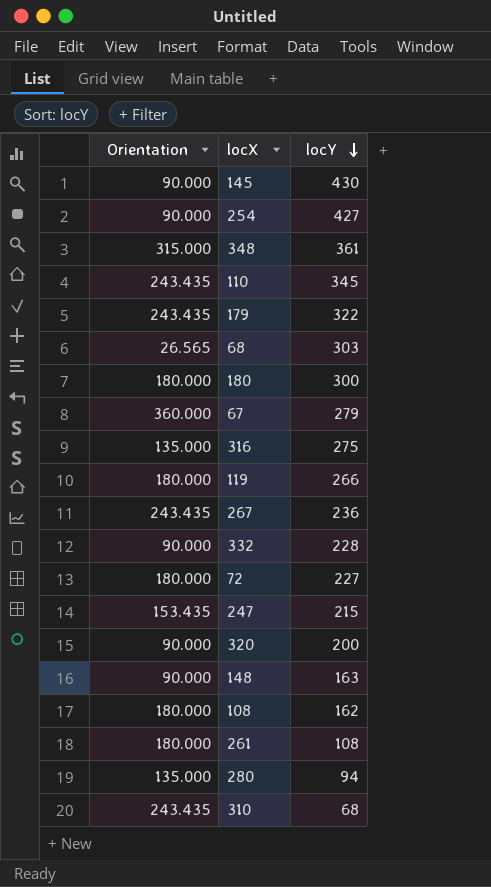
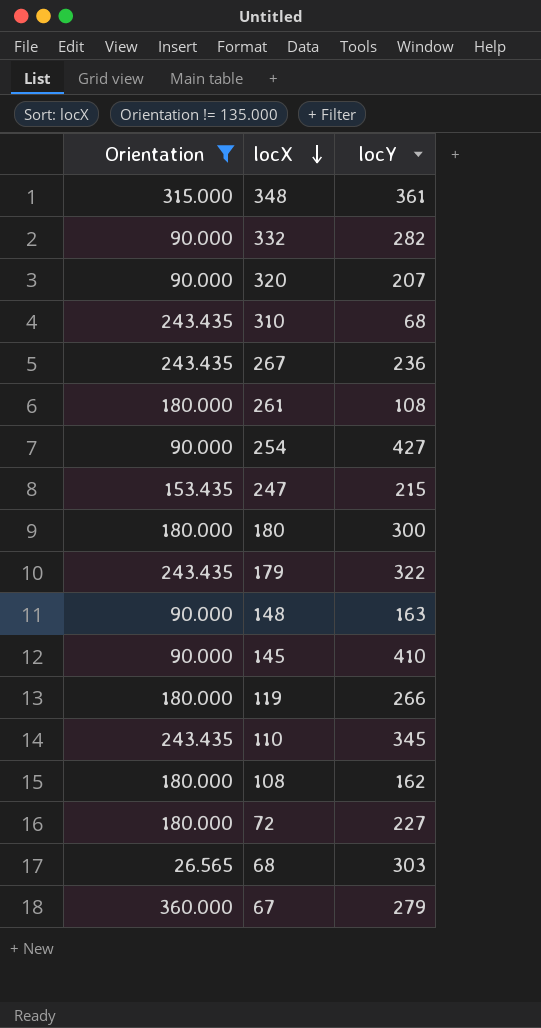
filter: none -> Orientation != 135.000
row order: locY descending -> locX descending
332 | locY: 228 -> 282
320 | locY: 200 -> 207
145 | locY: 430 -> 410

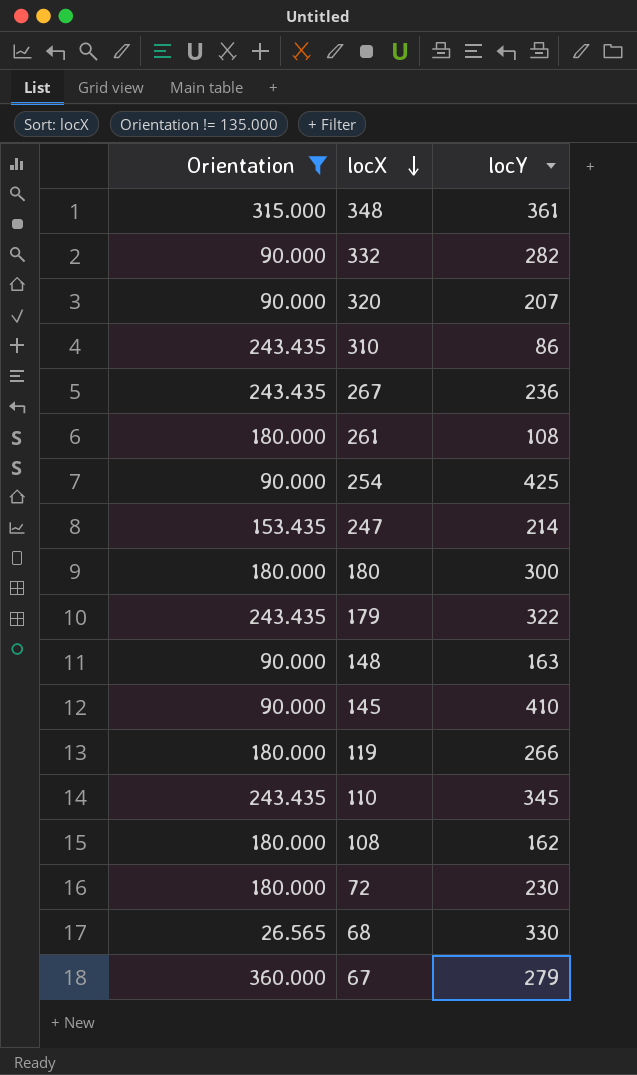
310 | locY: 68 -> 86
254 | locY: 427 -> 425
247 | locY: 215 -> 214
72 | locY: 227 -> 230
68 | locY: 303 -> 330

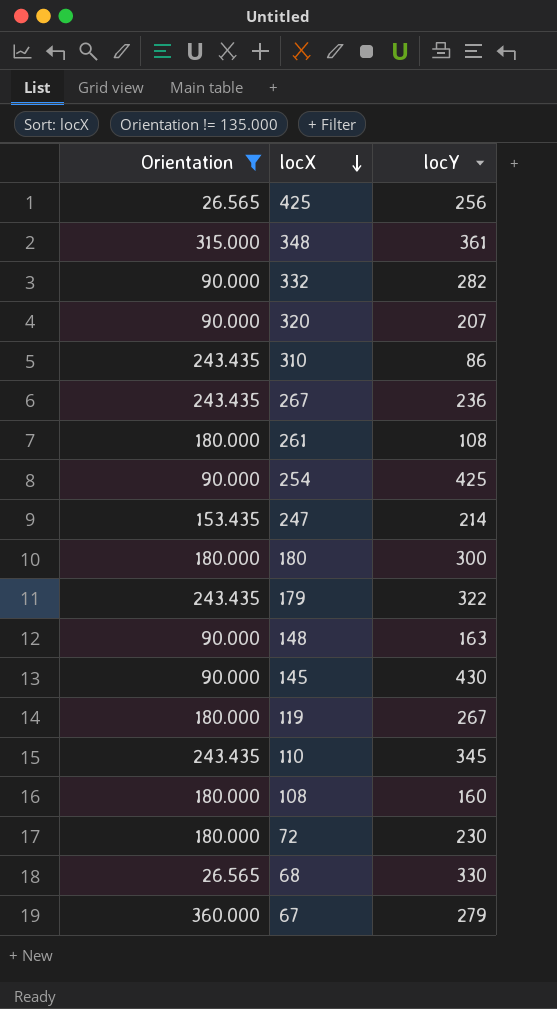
row 425: none -> 26.565 | 256
145 | locY: 410 -> 430
119 | locY: 266 -> 267
108 | locY: 162 -> 160

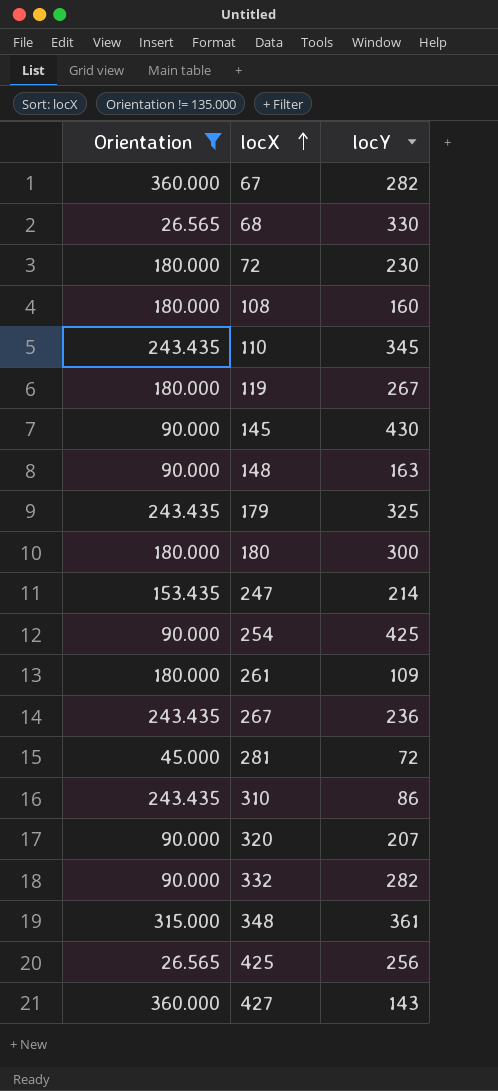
row order: locX descending -> locX ascending
67 | locY: 279 -> 282
179 | locY: 322 -> 325
261 | locY: 108 -> 109
row 281: none -> 45.000 | 72
row 427: none -> 360.000 | 143

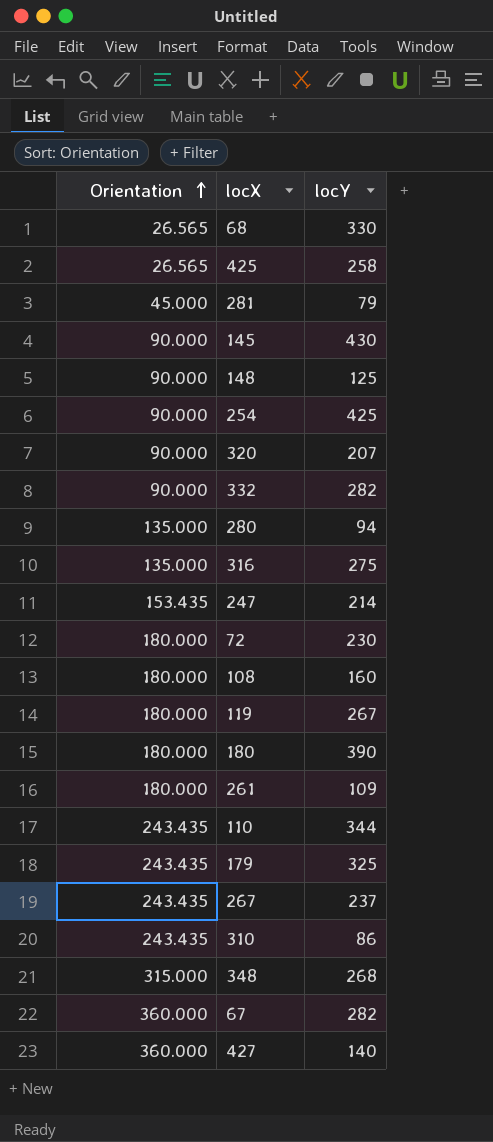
filter: Orientation != 135.000 -> none
row order: locX ascending -> Orientation ascending
425 | locY: 256 -> 258
281 | locY: 72 -> 79
148 | locY: 163 -> 125
180 | locY: 300 -> 390
110 | locY: 345 -> 344
267 | locY: 236 -> 237
348 | locY: 361 -> 268
427 | locY: 143 -> 140

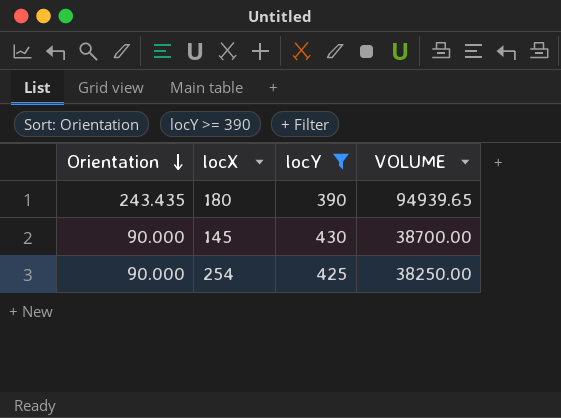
filter: none -> locY >= 390
row order: Orientation ascending -> Orientation descending
column VOLUME | formula: none -> [Orientation] * [locY]
180 | Orientation: 180.000 -> 243.435

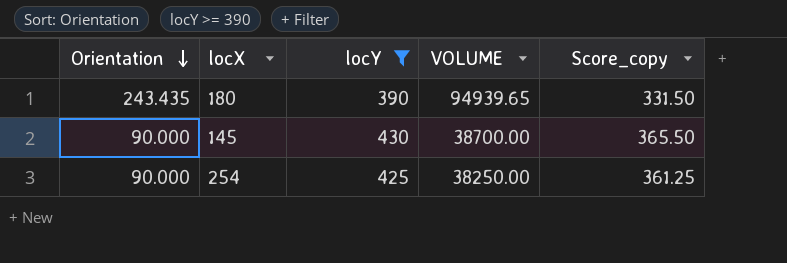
column Score_copy | formula: none -> [locY] * 0.85

